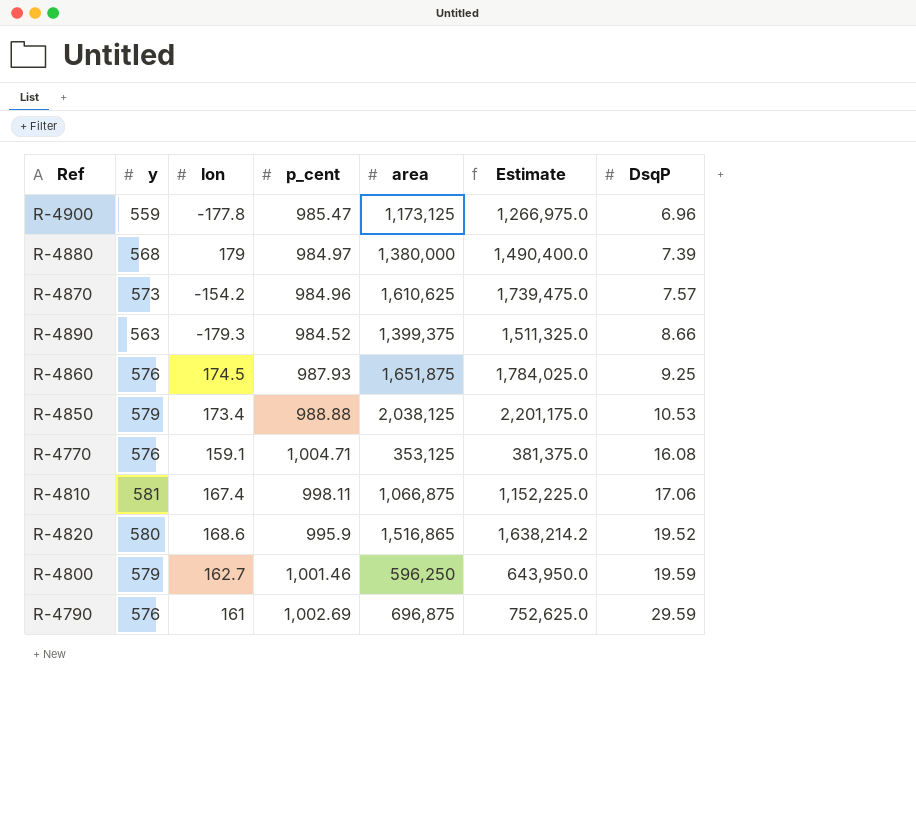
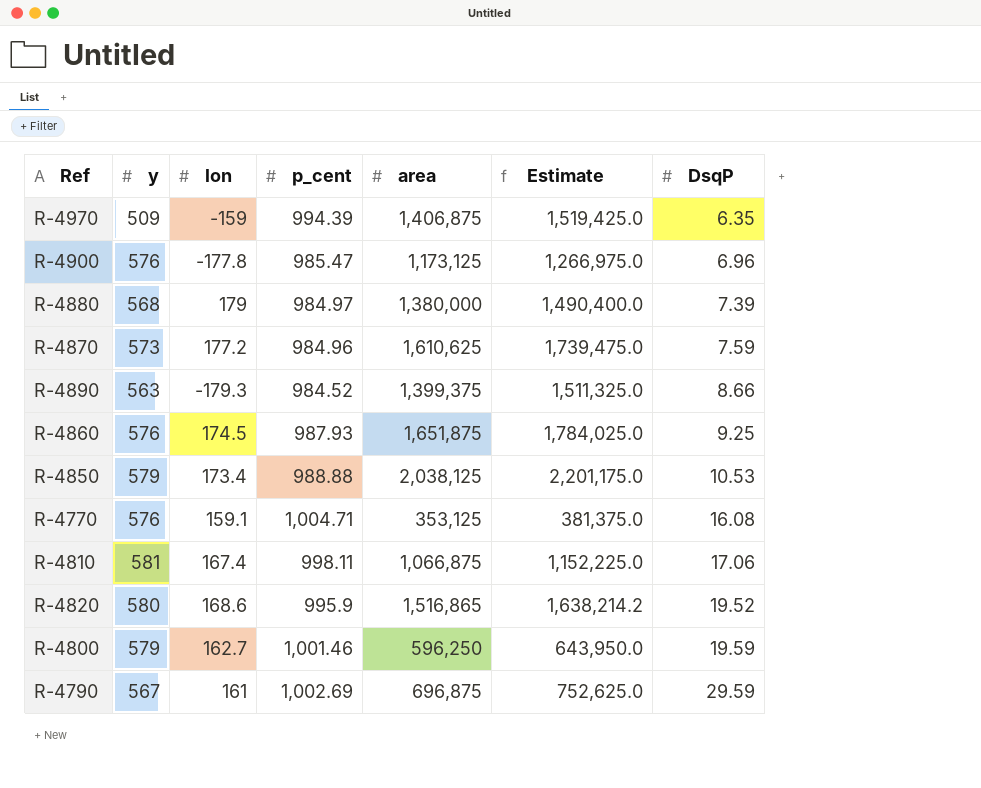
row R-4970: none -> 509 | -159 | 994.39 | 1,406,875 | 1,519,425.0 | 6.35
R-4900 | y: 559 -> 576
R-4870 | lon: -154.2 -> 177.2
R-4870 | DsqP: 7.57 -> 7.59
R-4790 | y: 576 -> 567

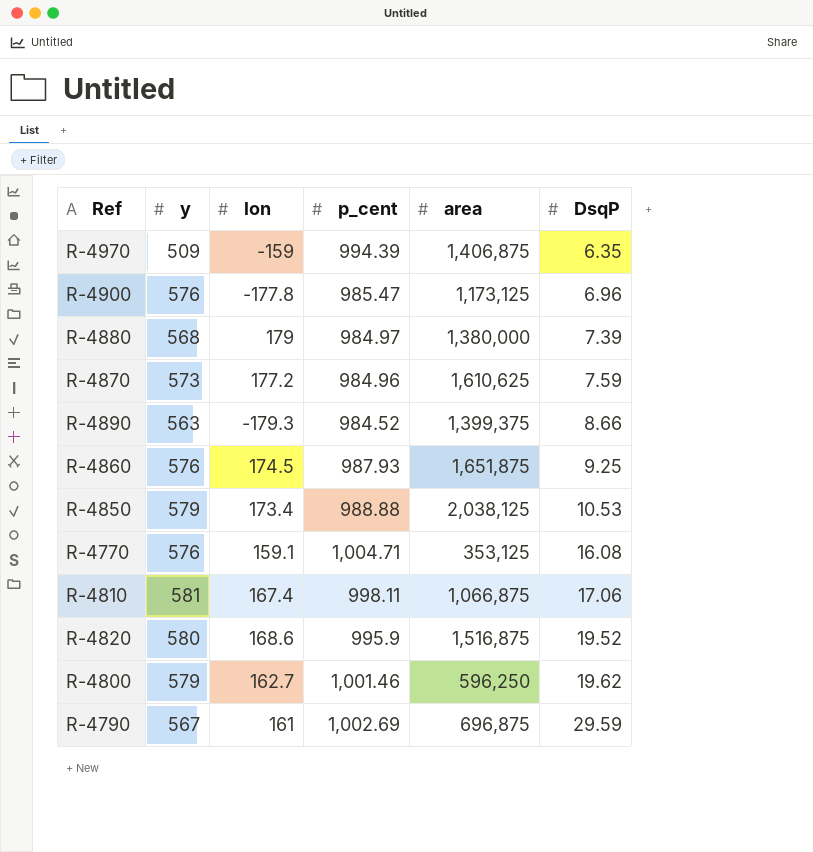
column Estimate | formula: [area] * 1.08 -> none
R-4820 | area: 1,516,865 -> 1,516,875
R-4800 | DsqP: 19.59 -> 19.62

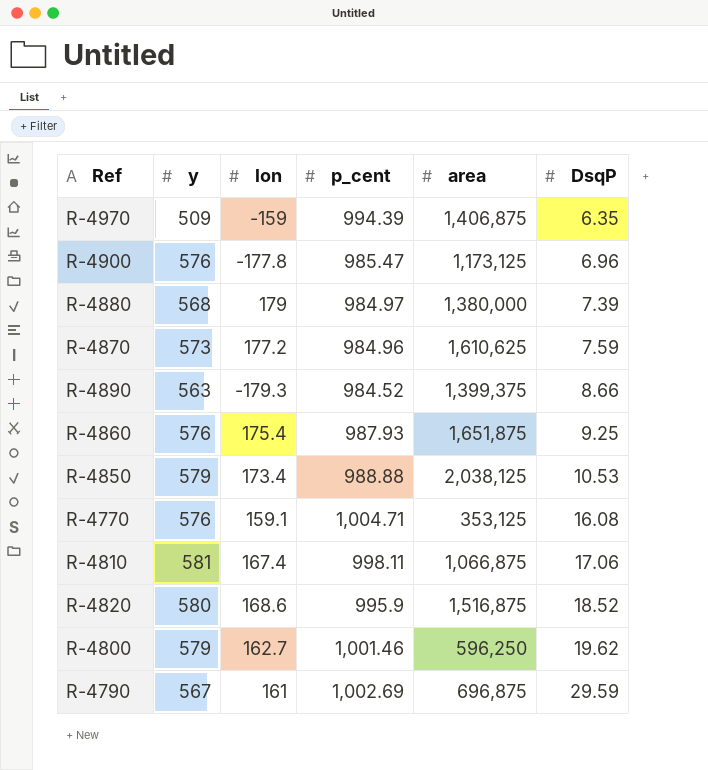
R-4860 | lon: 174.5 -> 175.4
R-4820 | DsqP: 19.52 -> 18.52

